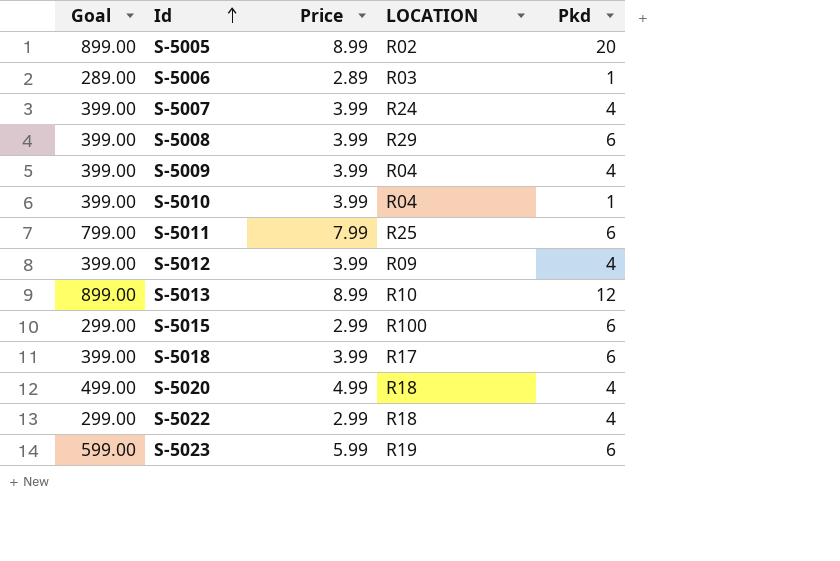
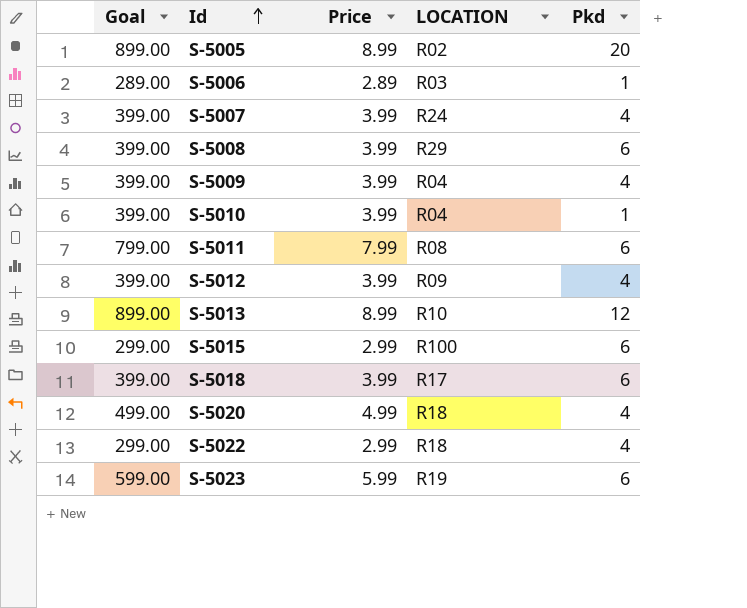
S-5011 | LOCATION: R25 -> R08

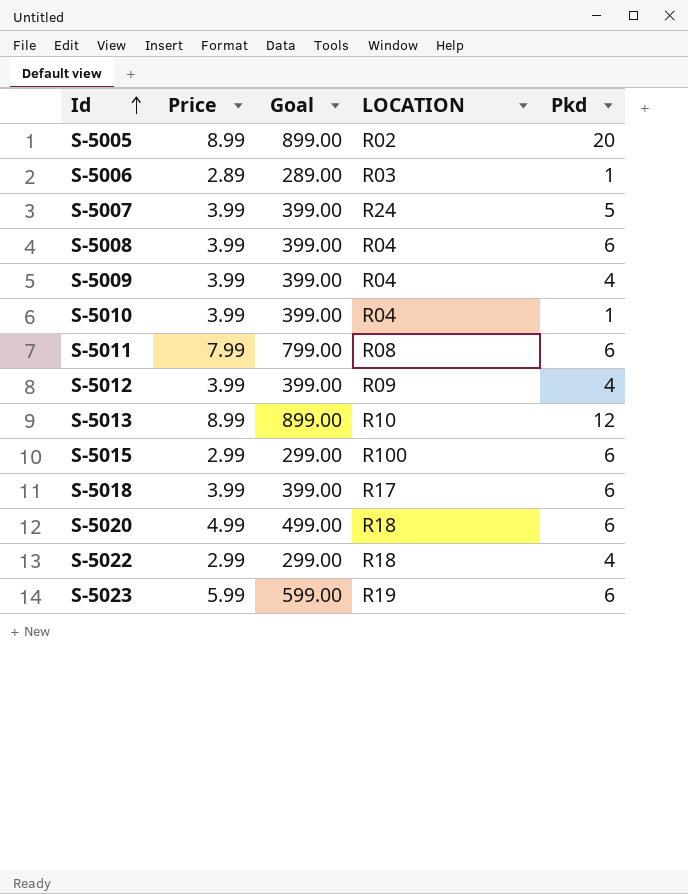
column Goal | position: 1 -> 3
S-5007 | Pkd: 4 -> 5
S-5008 | LOCATION: R29 -> R04
S-5020 | Pkd: 4 -> 6

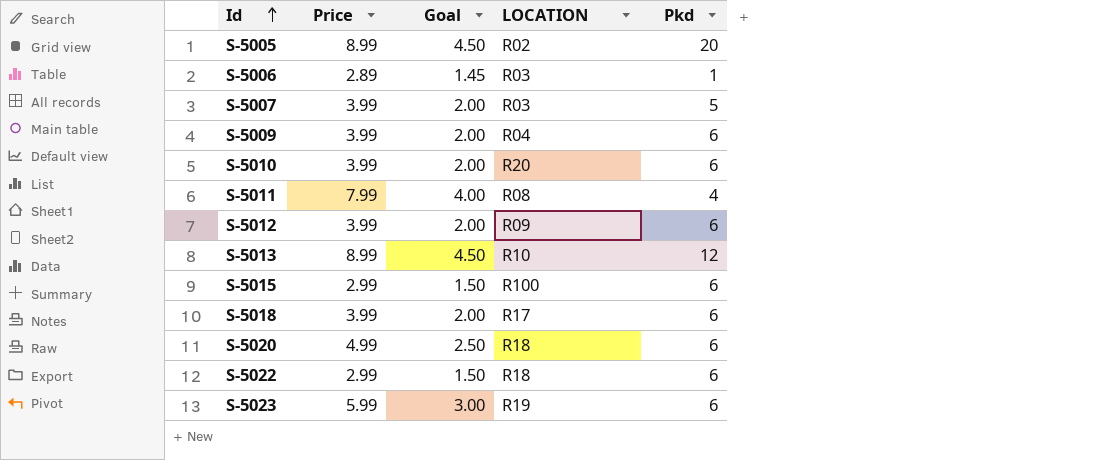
column Goal | formula: [Price] * 100 -> [Price] * 0.5
row S-5008: 3.99 | 399.00 | R04 | 6 -> none
S-5007 | LOCATION: R24 -> R03
S-5009 | Pkd: 4 -> 6
S-5010 | LOCATION: R04 -> R20
S-5010 | Pkd: 1 -> 6
S-5011 | Pkd: 6 -> 4
S-5012 | Pkd: 4 -> 6
S-5022 | Pkd: 4 -> 6

